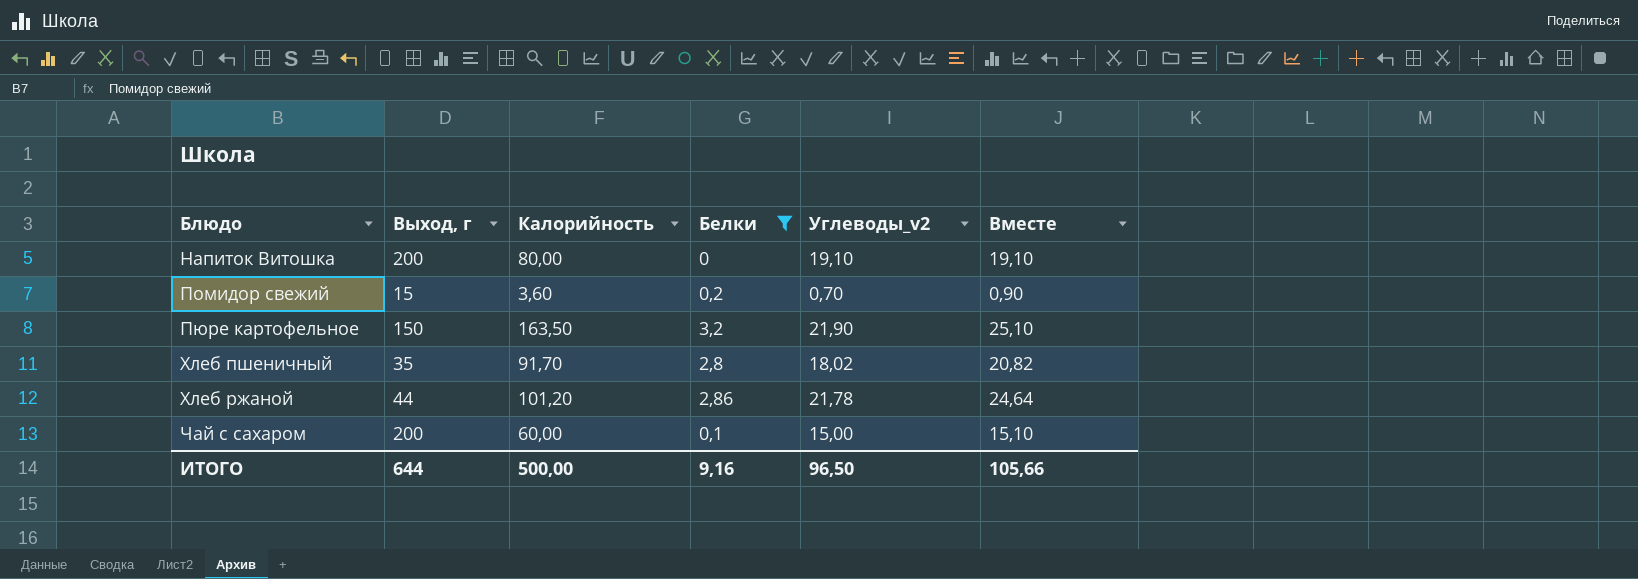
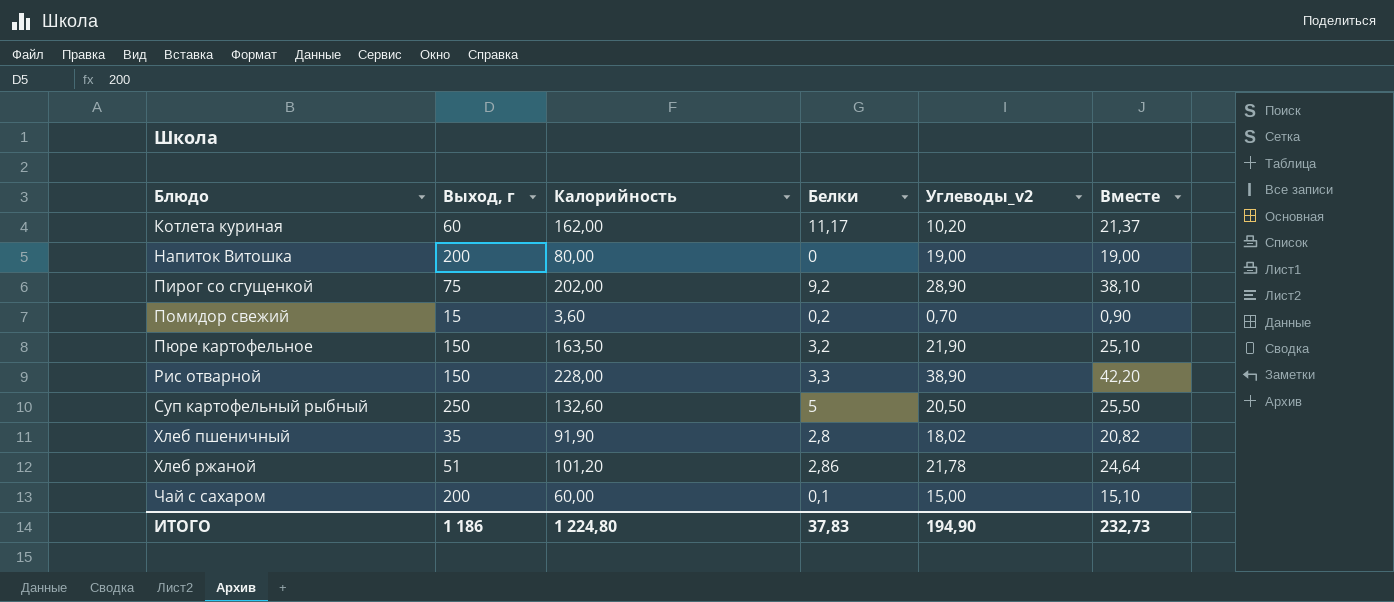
filter: Белки <= 3,2 -> none
Напиток Витошка | Углеводы_v2: 19,10 -> 19,00
Напиток Витошка | Вместе: 19,10 -> 19,00
Хлеб пшеничный | Калорийность: 91,70 -> 91,90
Хлеб ржаной | Выход, г: 44 -> 51
ИТОГО | Выход, г: 644 -> 1 186
ИТОГО | Калорийность: 500,00 -> 1 224,80
ИТОГО | Белки: 9,16 -> 37,83
ИТОГО | Углеводы_v2: 96,50 -> 194,90
ИТОГО | Вместе: 105,66 -> 232,73

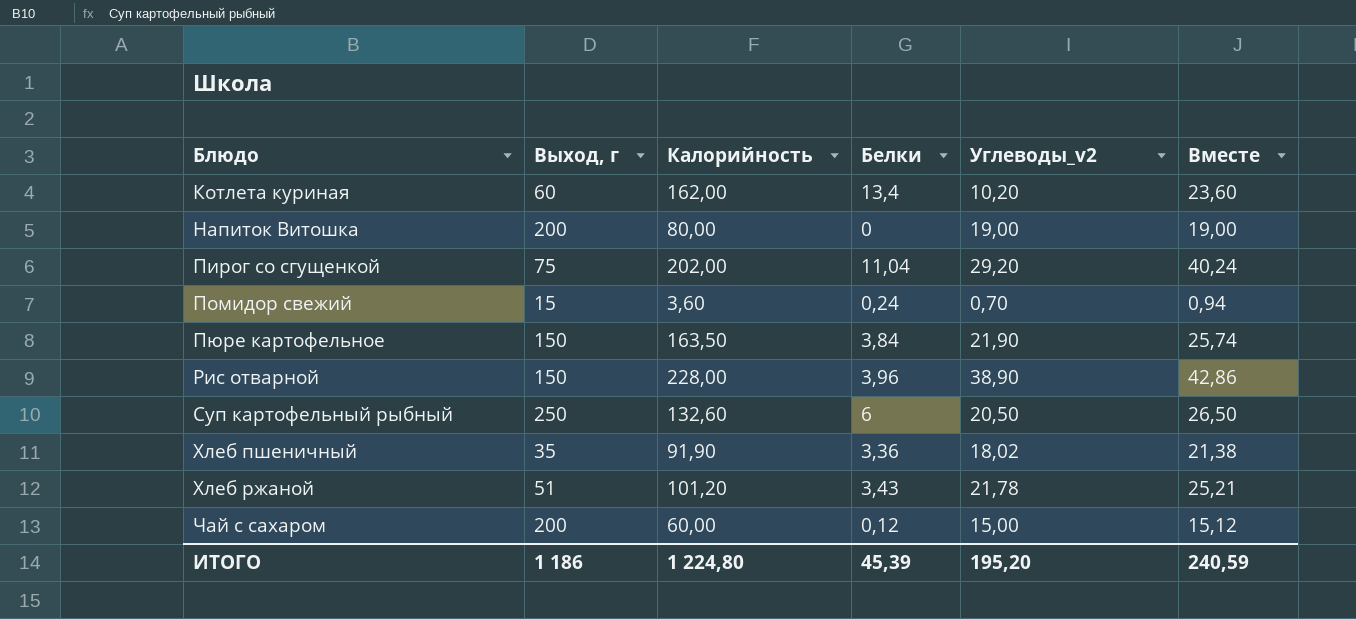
Котлета куриная | Белки: 11,17 -> 13,4
Котлета куриная | Вместе: 21,37 -> 23,60
Пирог со сгущенкой | Белки: 9,2 -> 11,04
Пирог со сгущенкой | Углеводы_v2: 28,90 -> 29,20
Пирог со сгущенкой | Вместе: 38,10 -> 40,24
Помидор свежий | Белки: 0,2 -> 0,24
Помидор свежий | Вместе: 0,90 -> 0,94
Пюре картофельное | Белки: 3,2 -> 3,84
Пюре картофельное | Вместе: 25,10 -> 25,74
Рис отварной | Белки: 3,3 -> 3,96
Рис отварной | Вместе: 42,20 -> 42,86
Суп картофельный рыбный | Белки: 5 -> 6
Суп картофельный рыбный | Вместе: 25,50 -> 26,50
Хлеб пшеничный | Белки: 2,8 -> 3,36
Хлеб пшеничный | Вместе: 20,82 -> 21,38
Хлеб ржаной | Белки: 2,86 -> 3,43
Хлеб ржаной | Вместе: 24,64 -> 25,21
Чай с сахаром | Белки: 0,1 -> 0,12
Чай с сахаром | Вместе: 15,10 -> 15,12
ИТОГО | Белки: 37,83 -> 45,39
ИТОГО | Углеводы_v2: 194,90 -> 195,20
ИТОГО | Вместе: 232,73 -> 240,59

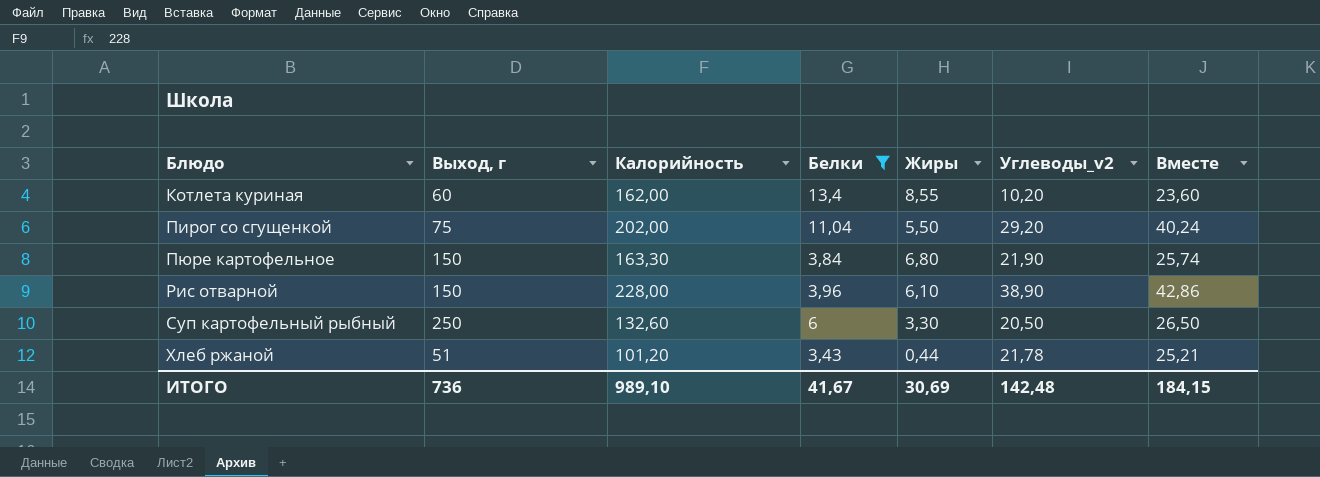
filter: none -> Белки >= 3,43
column Жиры | position: none -> 5
Пюре картофельное | Калорийность: 163,50 -> 163,30
ИТОГО | Выход, г: 1 186 -> 736
ИТОГО | Калорийность: 1 224,80 -> 989,10
ИТОГО | Белки: 45,39 -> 41,67
ИТОГО | Углеводы_v2: 195,20 -> 142,48
ИТОГО | Вместе: 240,59 -> 184,15

